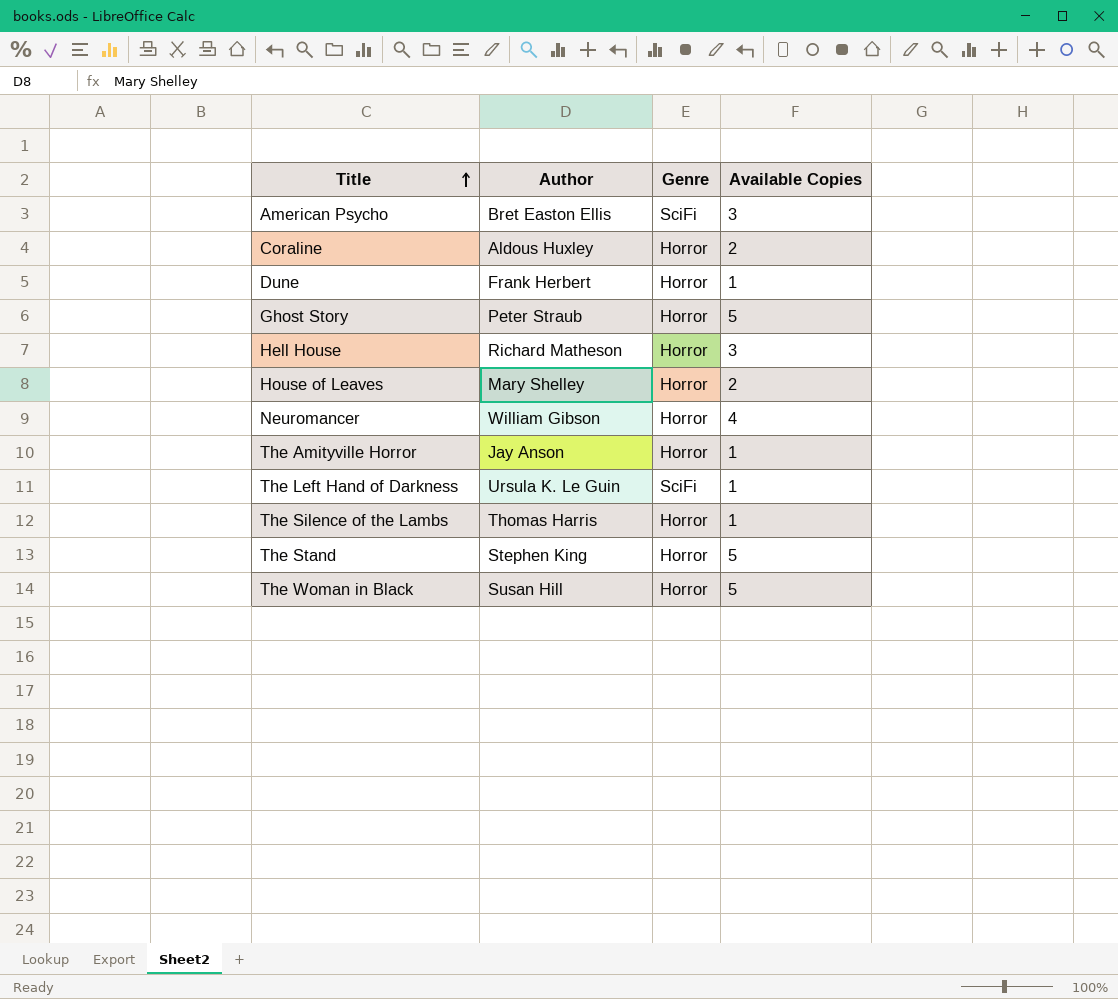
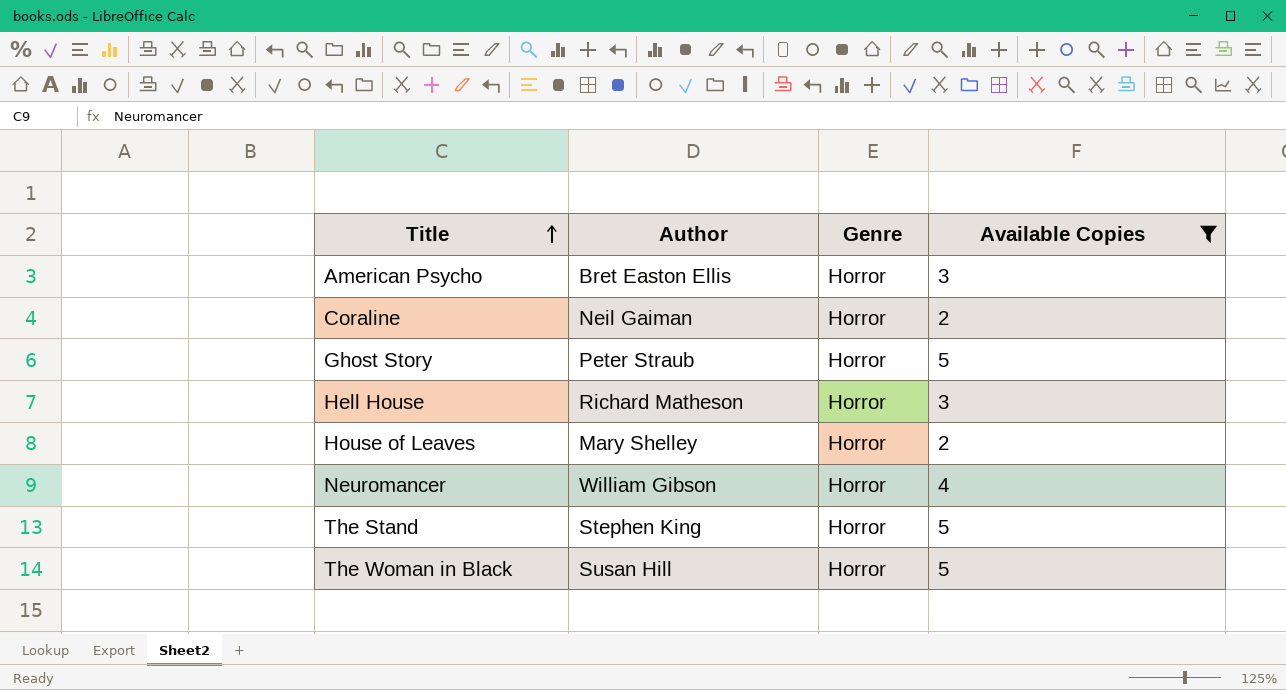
filter: none -> Available Copies != 1
American Psycho | Genre: SciFi -> Horror
Coraline | Author: Aldous Huxley -> Neil Gaiman

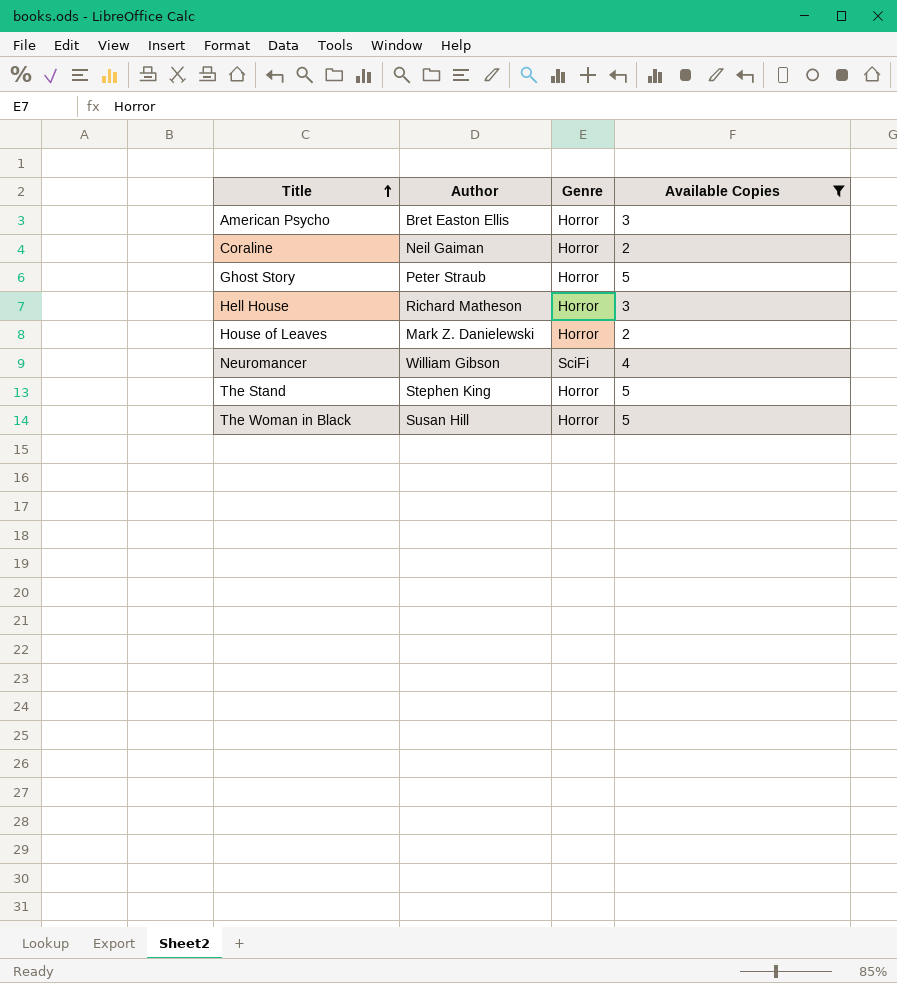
House of Leaves | Author: Mary Shelley -> Mark Z. Danielewski
Neuromancer | Genre: Horror -> SciFi

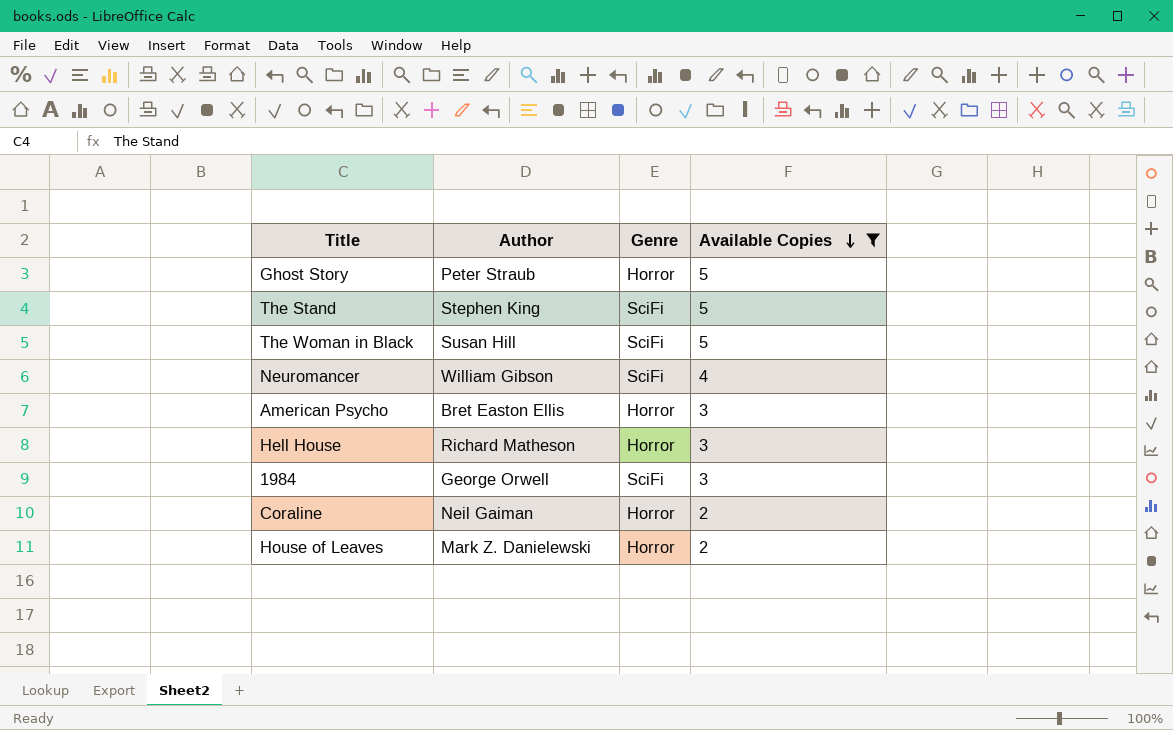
row order: Title ascending -> Available Copies descending
The Stand | Genre: Horror -> SciFi
The Woman in Black | Genre: Horror -> SciFi
row 1984: none -> George Orwell | SciFi | 3

